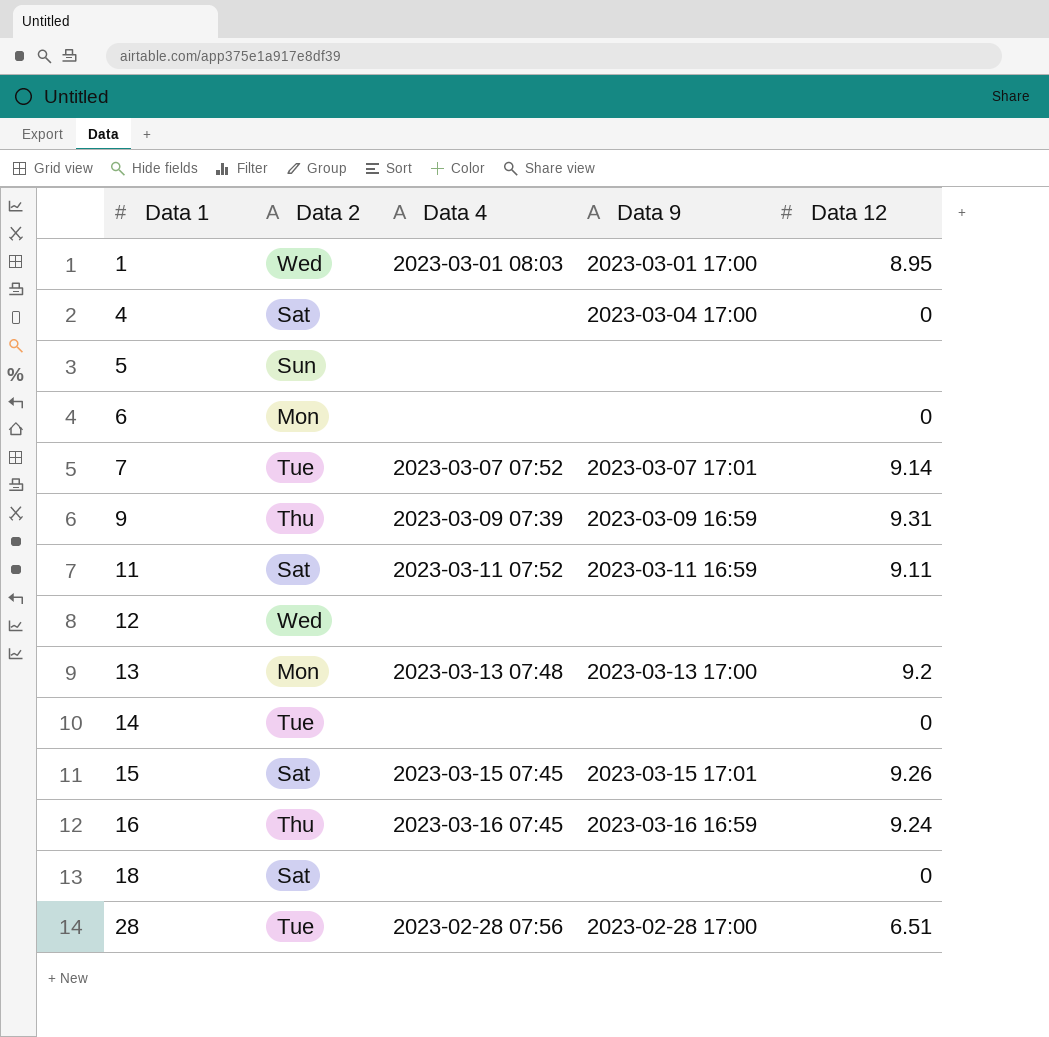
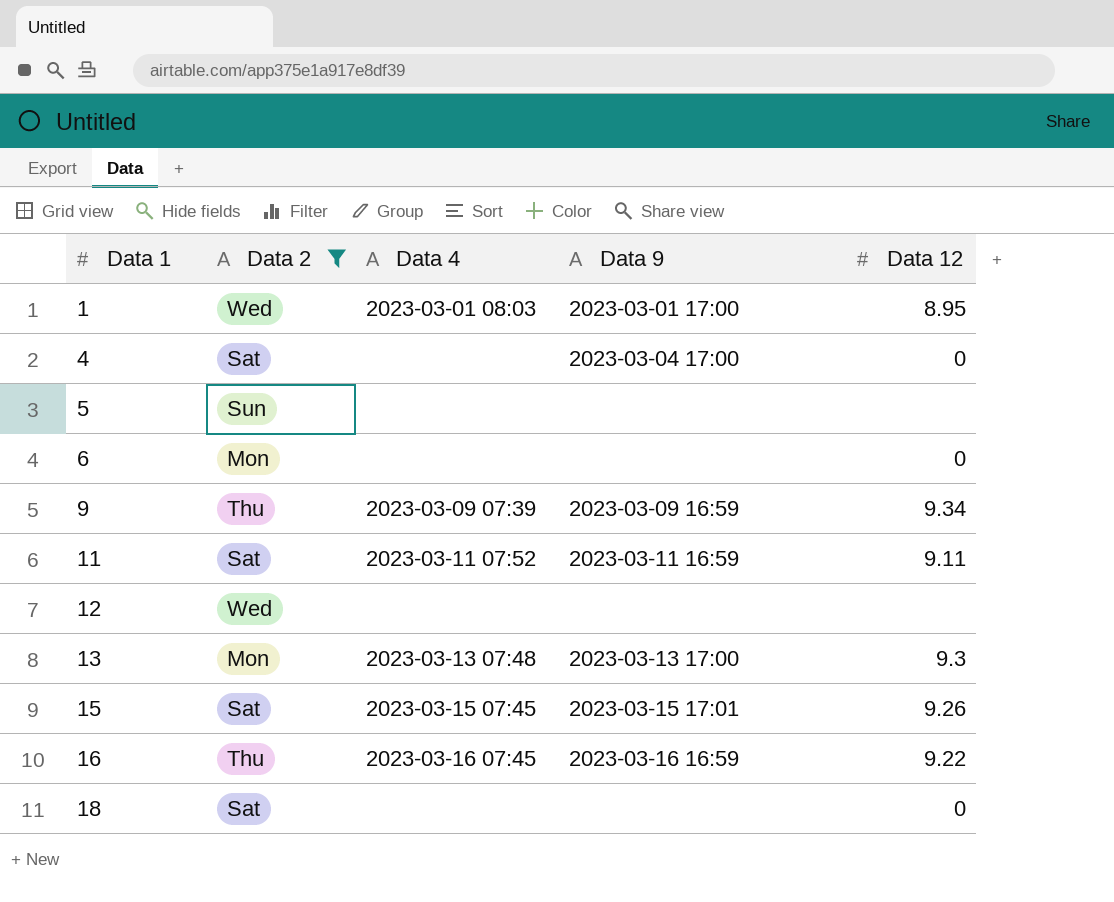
filter: none -> Data 2 != Tue
9 | Data 12: 9.31 -> 9.34
13 | Data 12: 9.2 -> 9.3
16 | Data 12: 9.24 -> 9.22

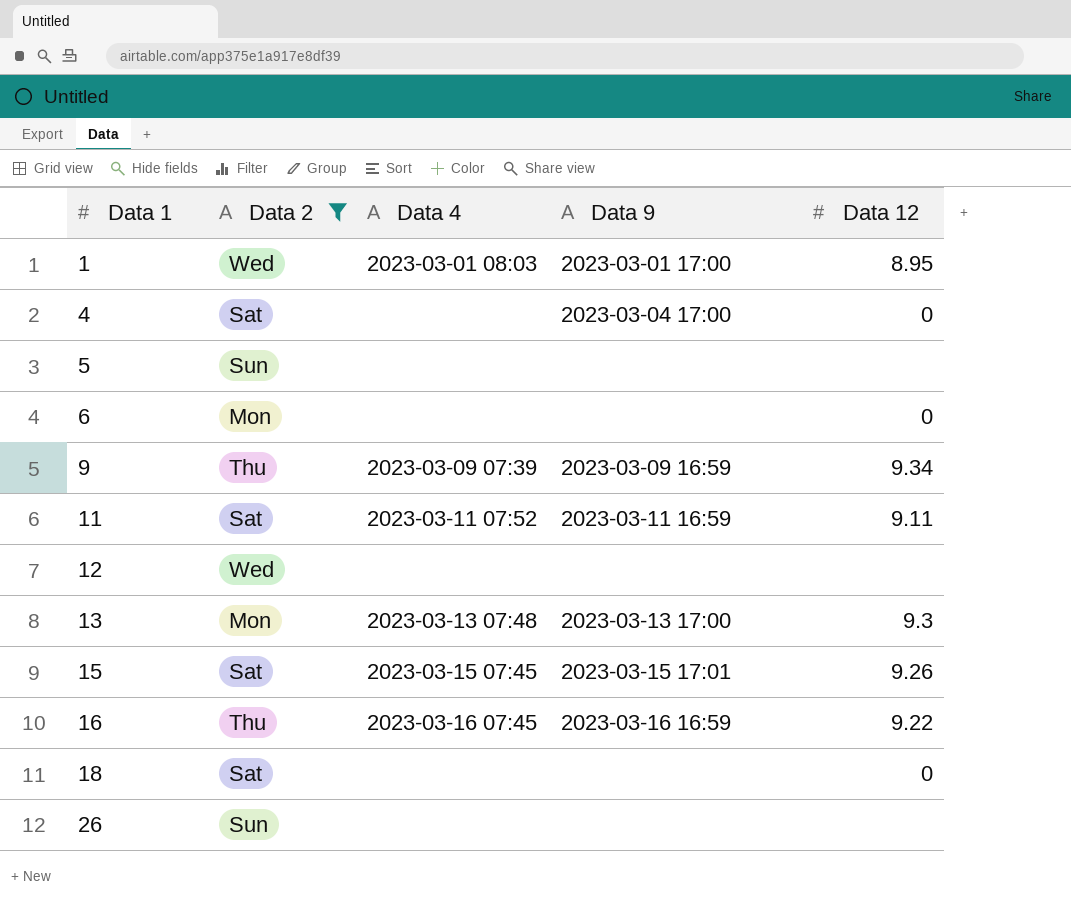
row 26: none -> Sun | none | none | none

